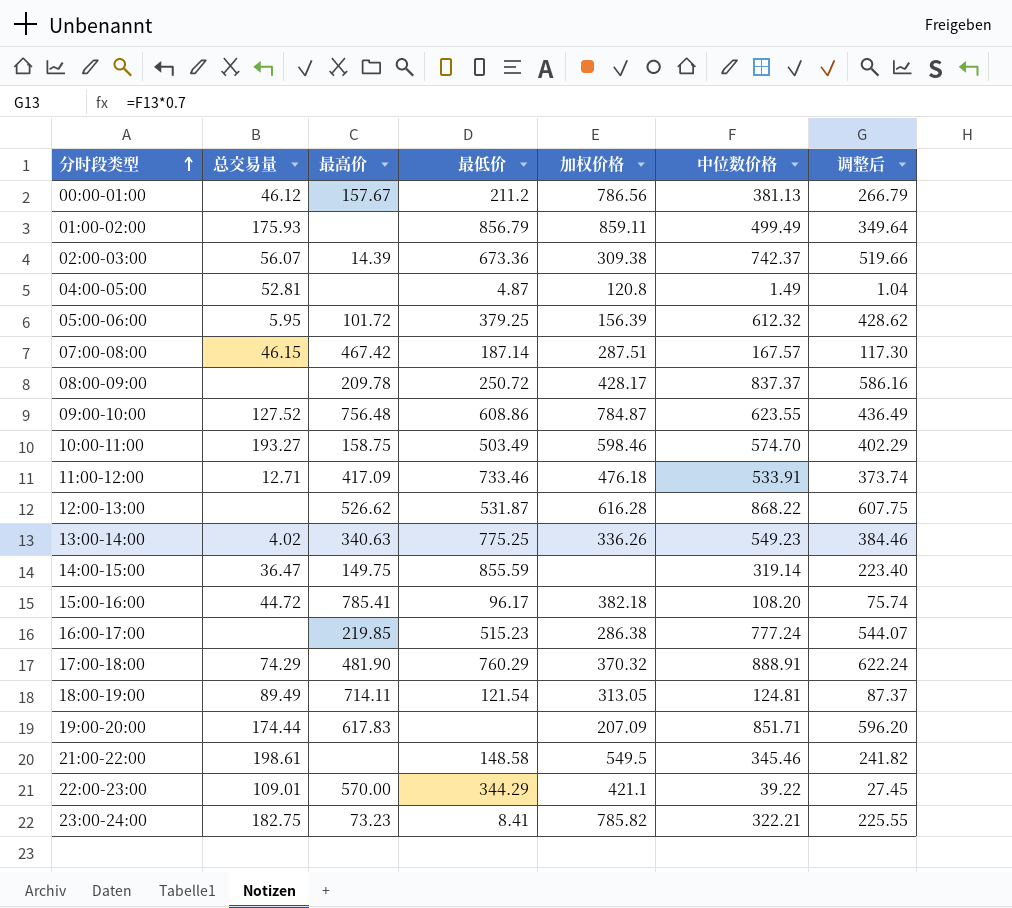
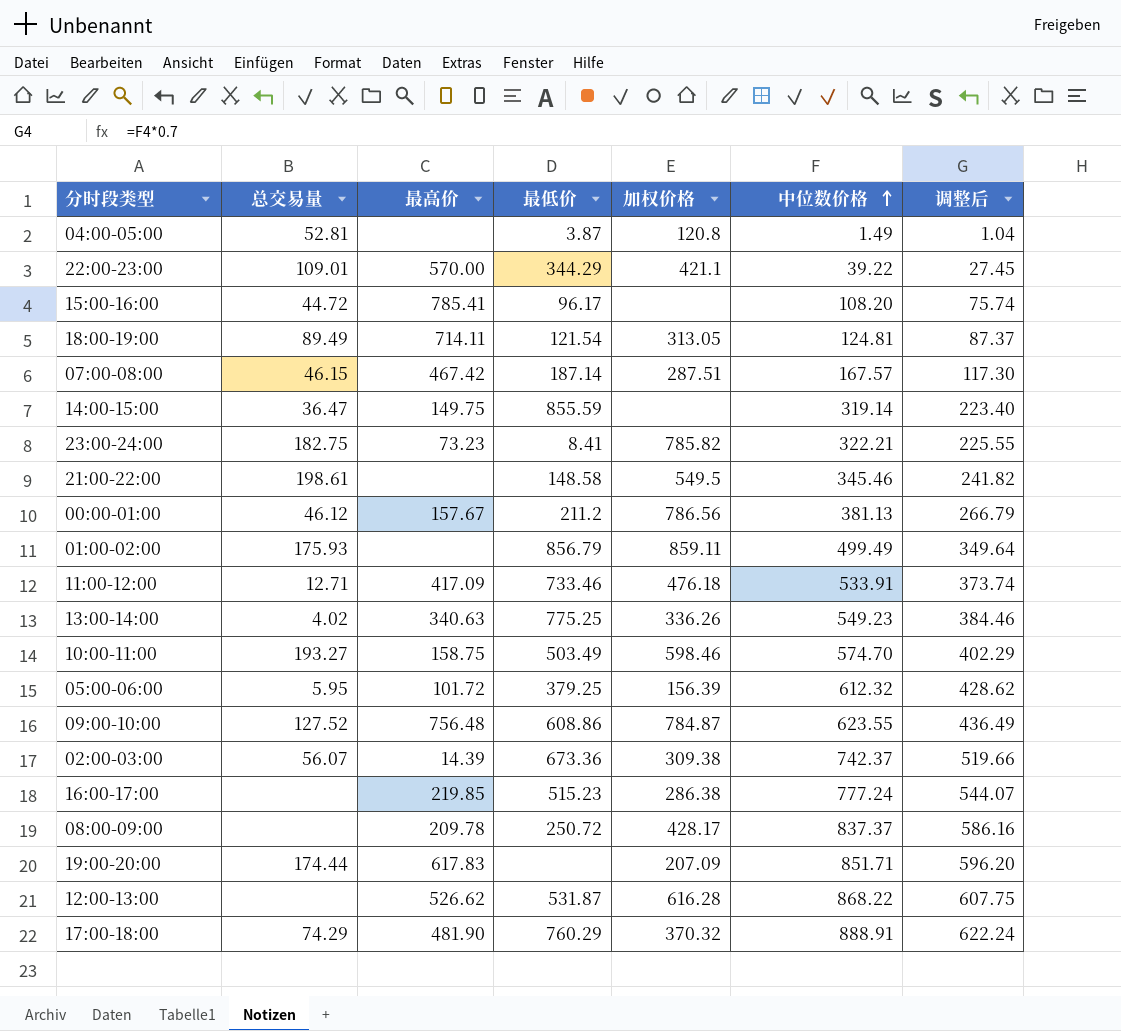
row order: 分时段类型 ascending -> 中位数价格 ascending
04:00-05:00 | 最低价: 4.87 -> 3.87
15:00-16:00 | 加权价格: 382.18 -> none

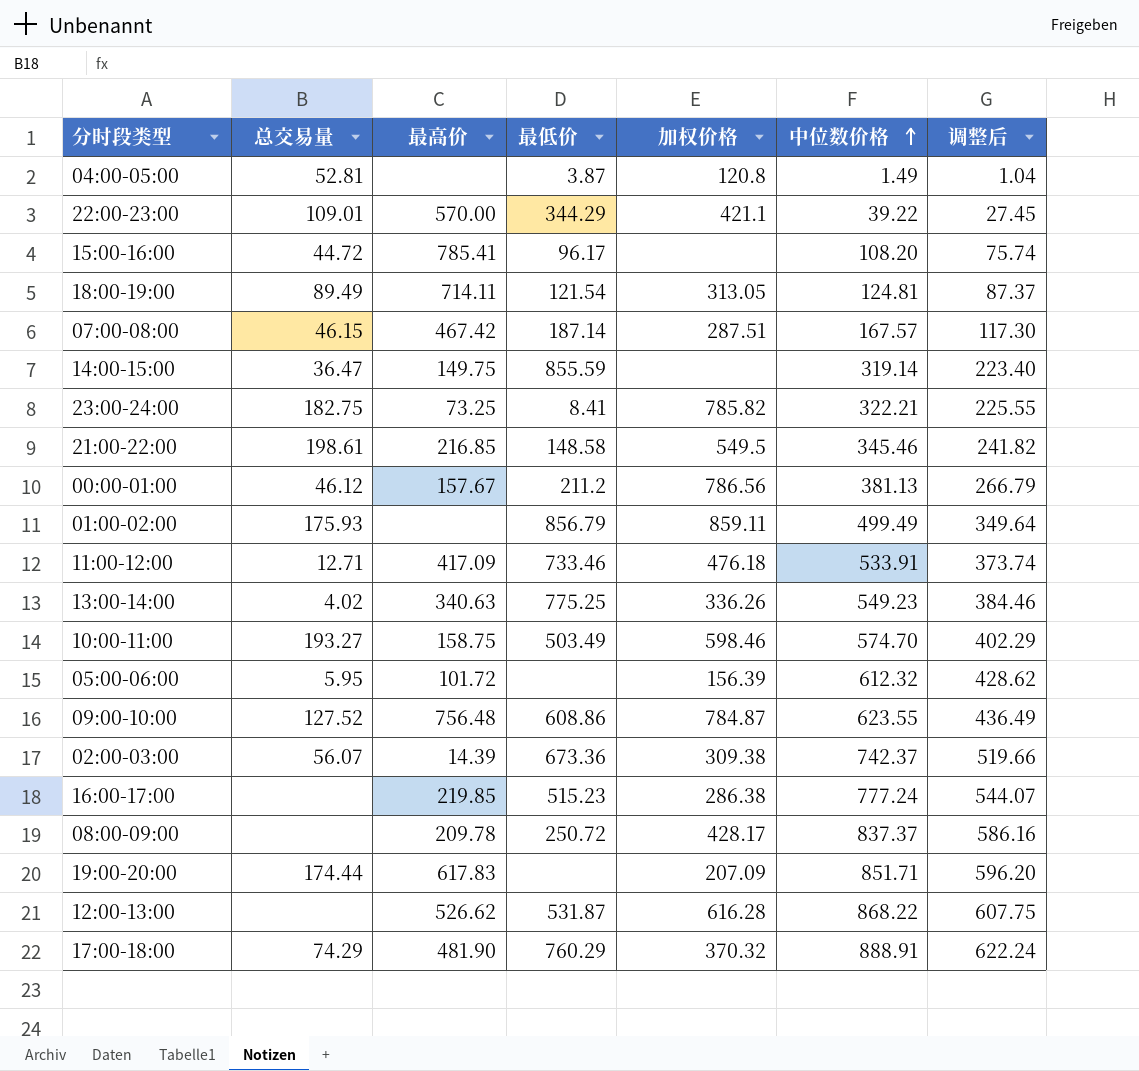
23:00-24:00 | 最高价: 73.23 -> 73.25
21:00-22:00 | 最高价: none -> 216.85
05:00-06:00 | 最低价: 379.25 -> none

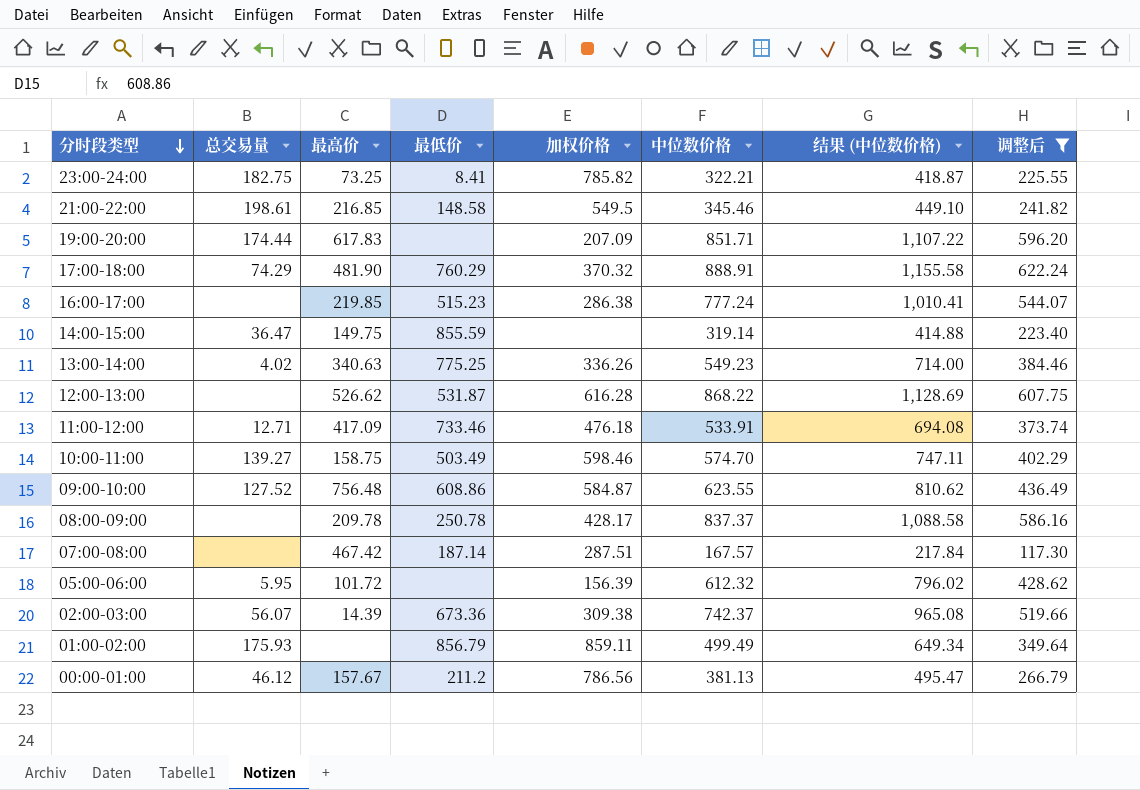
filter: none -> 调整后 >= 117.30
row order: 中位数价格 ascending -> 分时段类型 descending
column 结果 (中位数价格) | formula: none -> [中位数价格] * 1.3
10:00-11:00 | 总交易量: 193.27 -> 139.27
09:00-10:00 | 加权价格: 784.87 -> 584.87
08:00-09:00 | 最低价: 250.72 -> 250.78
07:00-08:00 | 总交易量: 46.15 -> none

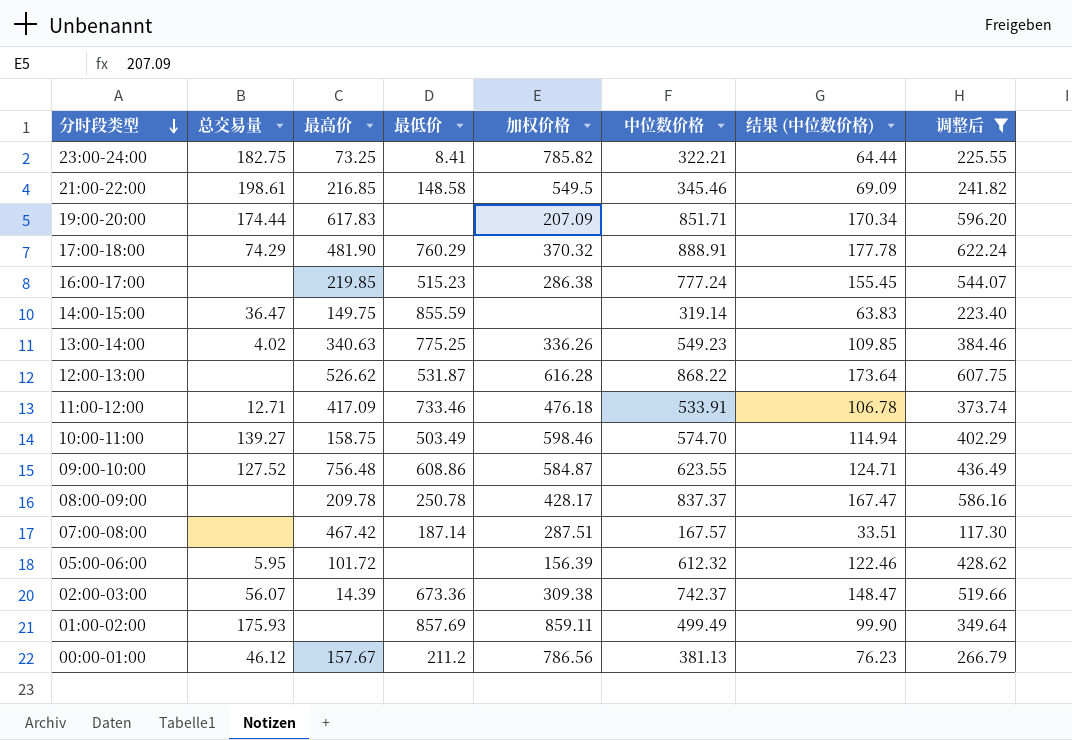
column 结果 (中位数价格) | formula: [中位数价格] * 1.3 -> [中位数价格] * 0.2
01:00-02:00 | 最低价: 856.79 -> 857.69

